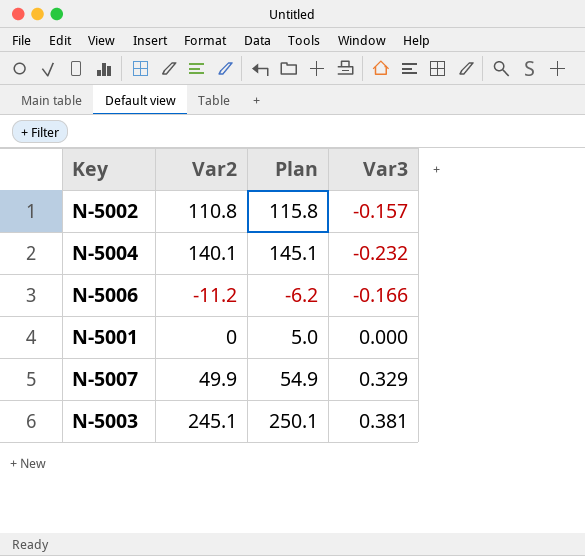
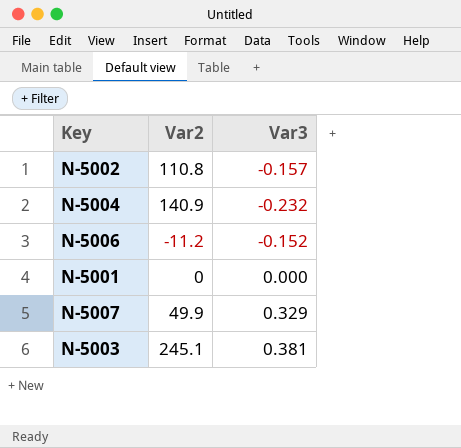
column Plan | formula: [Var2] + 5 -> none
N-5004 | Var2: 140.1 -> 140.9
N-5006 | Var3: -0.166 -> -0.152

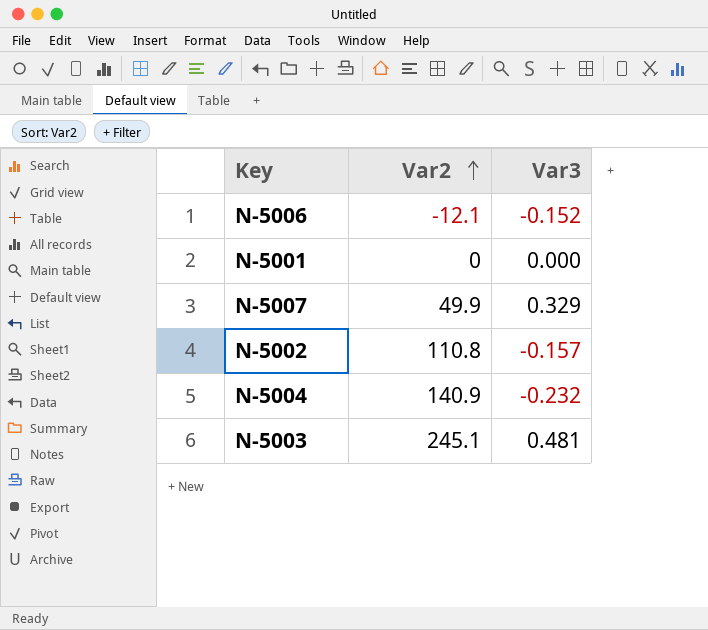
row order: none -> Var2 ascending
N-5006 | Var2: -11.2 -> -12.1
N-5003 | Var3: 0.381 -> 0.481

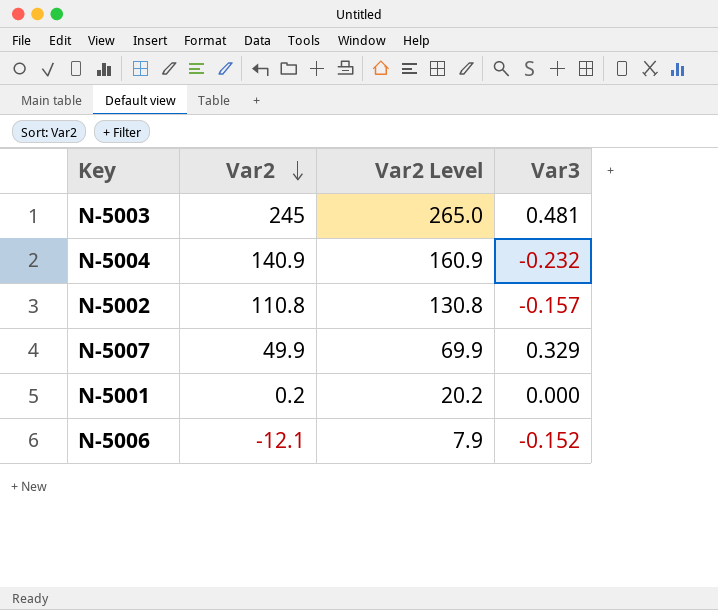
row order: Var2 ascending -> Var2 descending
column Var2 Level | formula: none -> [Var2] + 20
N-5003 | Var2: 245.1 -> 245
N-5001 | Var2: 0 -> 0.2

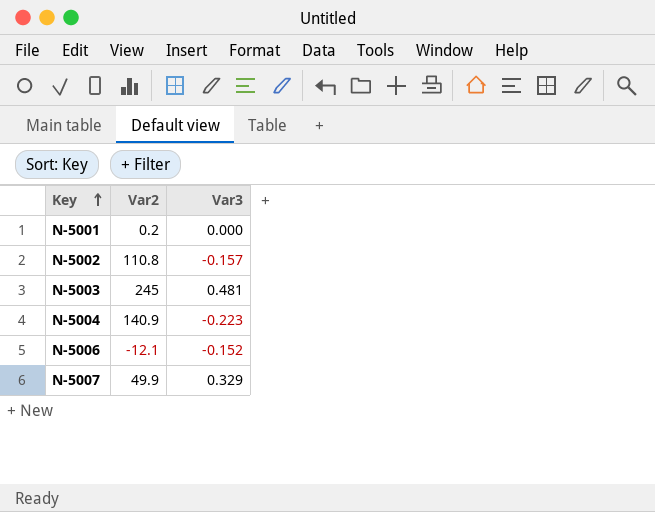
row order: Var2 descending -> Key ascending
column Var2 Level | formula: [Var2] + 20 -> none
N-5004 | Var3: -0.232 -> -0.223

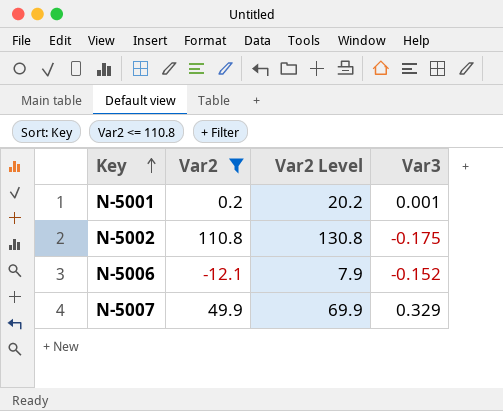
filter: none -> Var2 <= 110.8
column Var2 Level | formula: none -> [Var2] + 20
N-5001 | Var3: 0.000 -> 0.001
N-5002 | Var3: -0.157 -> -0.175

